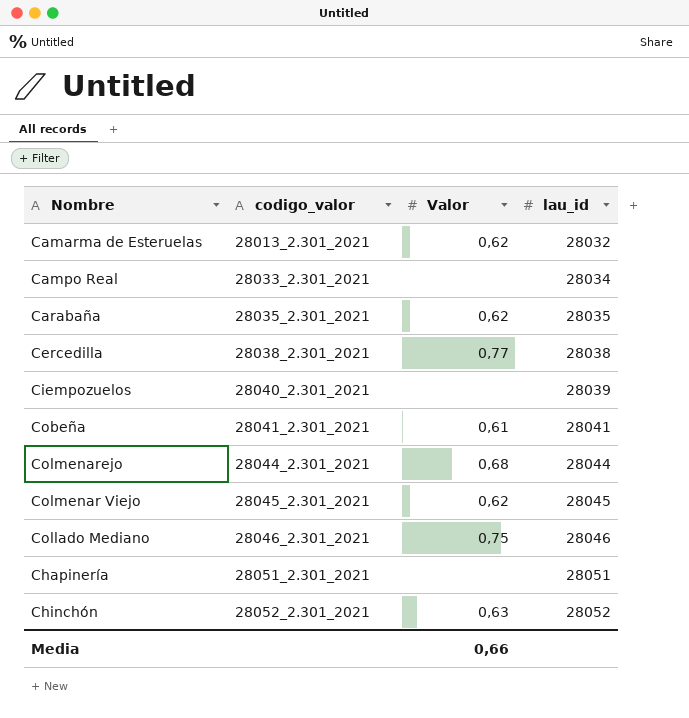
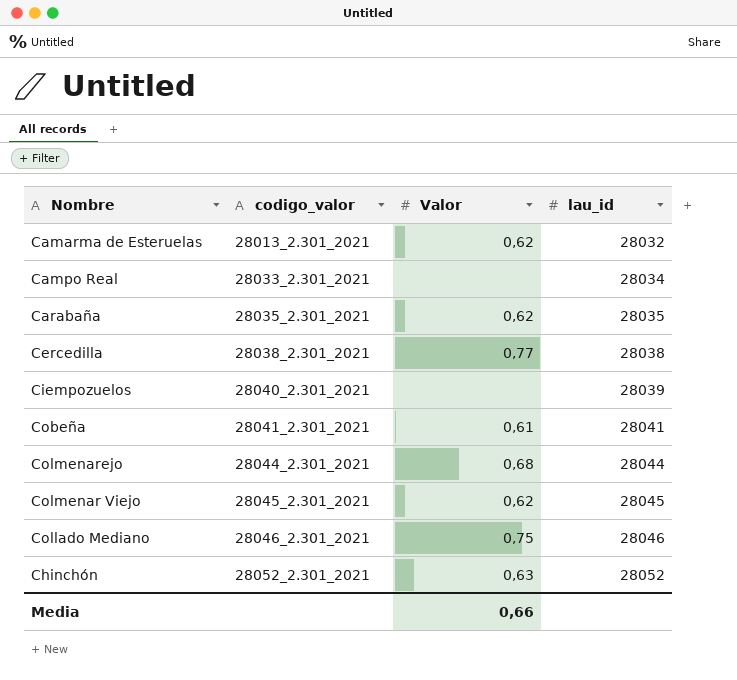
row Chapinería: 28051_2.301_2021 | none | 28051 -> none

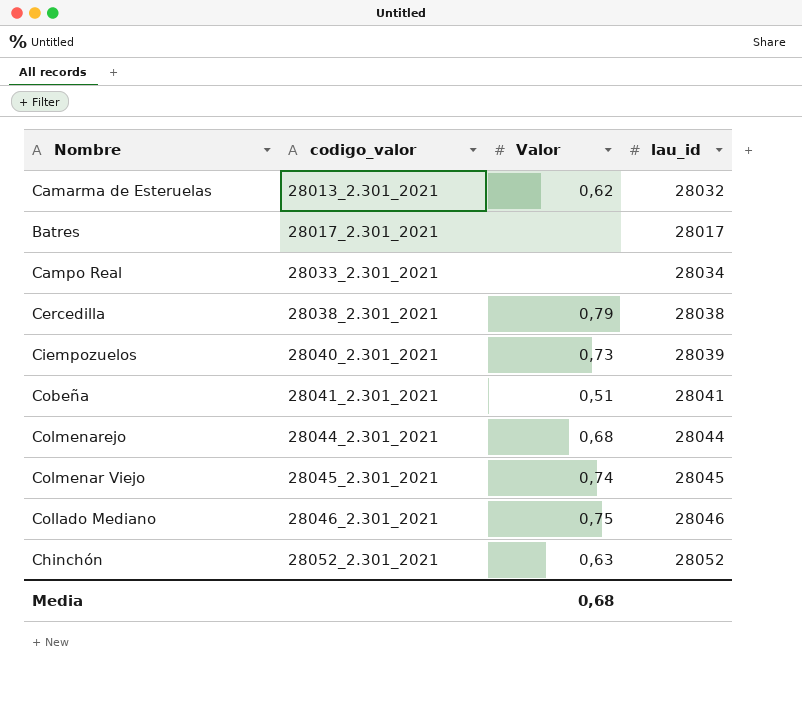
row Carabaña: 28035_2.301_2021 | 0,62 | 28035 -> none
row Batres: none -> 28017_2.301_2021 | none | 28017
Cercedilla | Valor: 0,77 -> 0,79
Ciempozuelos | Valor: none -> 0,73
Cobeña | Valor: 0,61 -> 0,51
Colmenar Viejo | Valor: 0,62 -> 0,74
Media | Valor: 0,66 -> 0,68

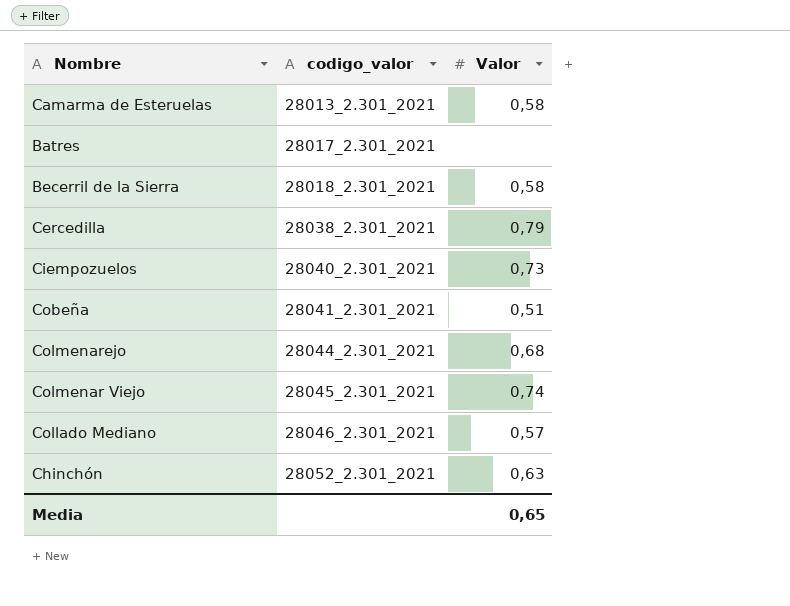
column lau_id | position: 4 -> none
row Campo Real: 28033_2.301_2021 | none | 28034 -> none
Camarma de Esteruelas | Valor: 0,62 -> 0,58
row Becerril de la Sierra: none -> 28018_2.301_2021 | 0,58
Collado Mediano | Valor: 0,75 -> 0,57
Media | Valor: 0,68 -> 0,65

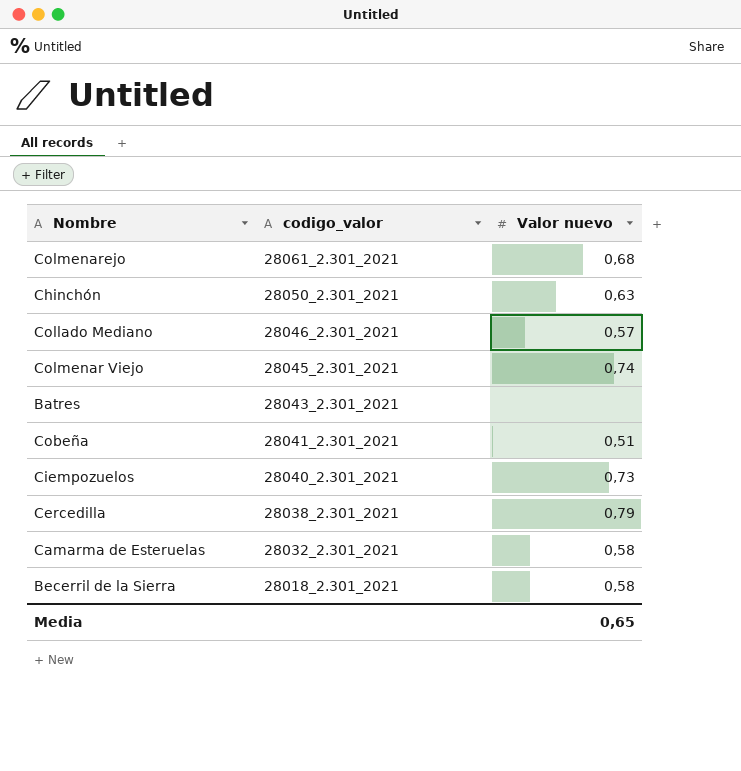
row order: codigo_valor ascending -> codigo_valor descending
column name: Valor -> Valor nuevo
Colmenarejo | codigo_valor: 28044_2.301_2021 -> 28061_2.301_2021
Chinchón | codigo_valor: 28052_2.301_2021 -> 28050_2.301_2021
Batres | codigo_valor: 28017_2.301_2021 -> 28043_2.301_2021
Camarma de Esteruelas | codigo_valor: 28013_2.301_2021 -> 28032_2.301_2021

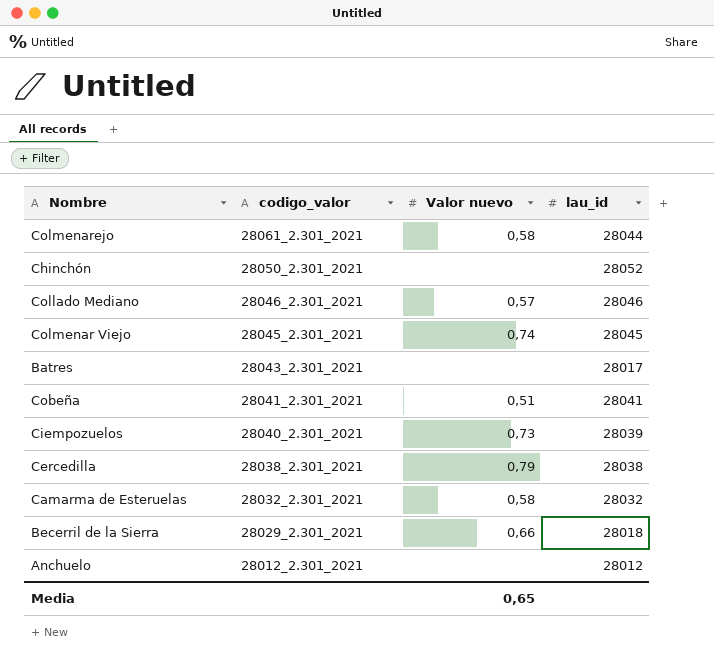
column lau_id | position: none -> 4
Colmenarejo | Valor nuevo: 0,68 -> 0,58
Chinchón | Valor nuevo: 0,63 -> none
Becerril de la Sierra | codigo_valor: 28018_2.301_2021 -> 28029_2.301_2021
Becerril de la Sierra | Valor nuevo: 0,58 -> 0,66
row Anchuelo: none -> 28012_2.301_2021 | none | 28012

